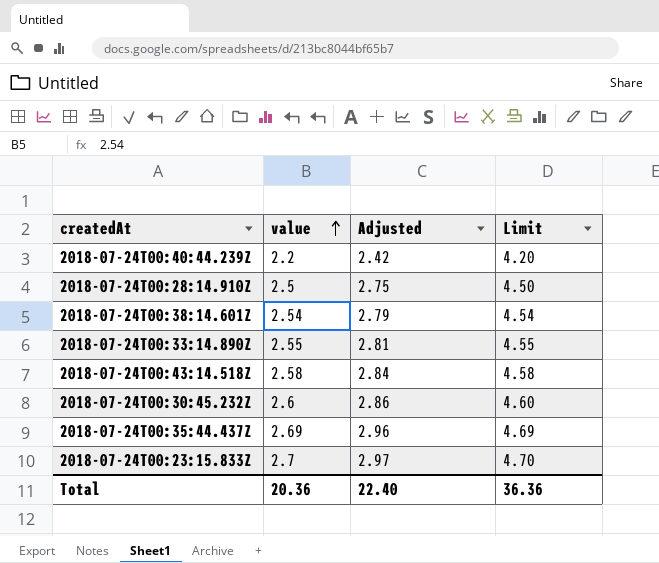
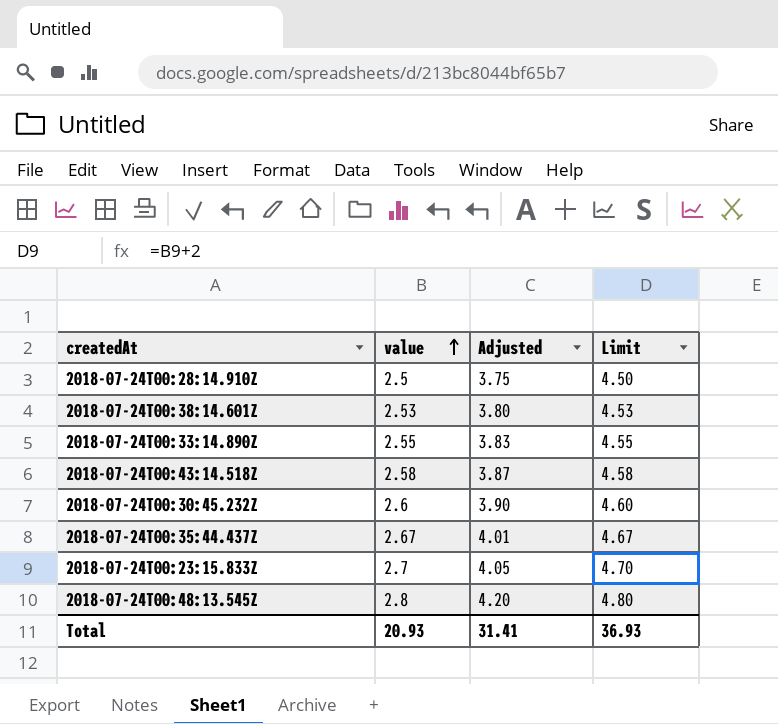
column Adjusted | formula: [value] * 1.1 -> [value] * 1.5
row 2018-07-24T00:40:44.239Z: 2.2 | 2.42 | 4.20 -> none
2018-07-24T00:38:14.601Z | value: 2.54 -> 2.53
2018-07-24T00:38:14.601Z | Limit: 4.54 -> 4.53
2018-07-24T00:35:44.437Z | value: 2.69 -> 2.67
2018-07-24T00:35:44.437Z | Limit: 4.69 -> 4.67
row 2018-07-24T00:48:13.545Z: none -> 2.8 | 4.20 | 4.80
Total | value: 20.36 -> 20.93
Total | Adjusted: 22.40 -> 31.41
Total | Limit: 36.36 -> 36.93

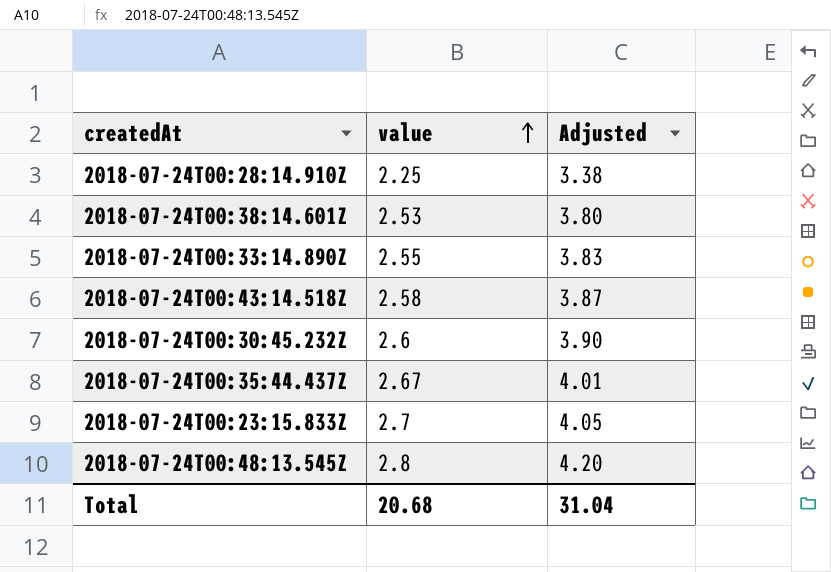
column Limit | formula: [value] + 2 -> none
2018-07-24T00:28:14.910Z | value: 2.5 -> 2.25
2018-07-24T00:28:14.910Z | Adjusted: 3.75 -> 3.38
Total | value: 20.93 -> 20.68
Total | Adjusted: 31.41 -> 31.04

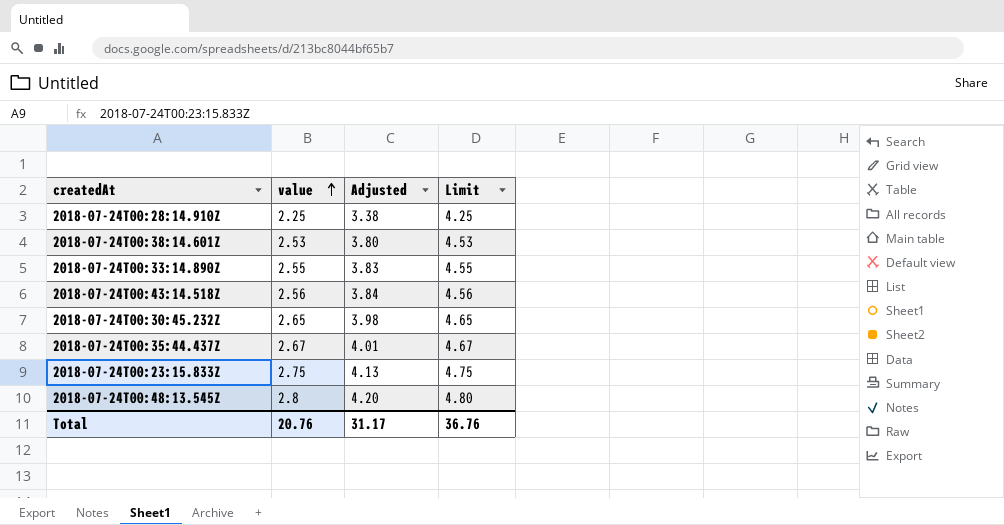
column Limit | formula: none -> [value] + 2
2018-07-24T00:43:14.518Z | value: 2.58 -> 2.56
2018-07-24T00:43:14.518Z | Adjusted: 3.87 -> 3.84
2018-07-24T00:30:45.232Z | value: 2.6 -> 2.65
2018-07-24T00:30:45.232Z | Adjusted: 3.90 -> 3.98
2018-07-24T00:23:15.833Z | value: 2.7 -> 2.75
2018-07-24T00:23:15.833Z | Adjusted: 4.05 -> 4.13
Total | value: 20.68 -> 20.76
Total | Adjusted: 31.04 -> 31.17

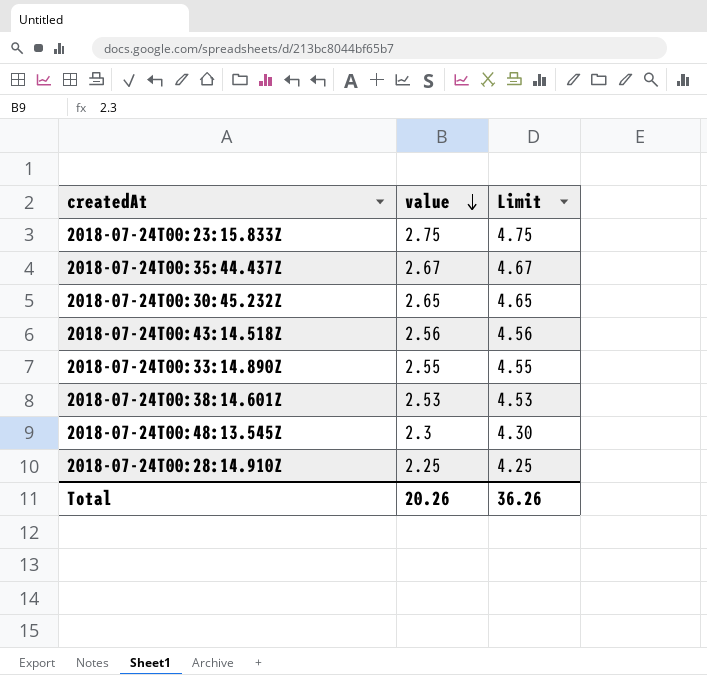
row order: value ascending -> value descending
column Adjusted | formula: [value] * 1.5 -> none
2018-07-24T00:48:13.545Z | value: 2.8 -> 2.3
2018-07-24T00:48:13.545Z | Limit: 4.80 -> 4.30
Total | value: 20.76 -> 20.26
Total | Limit: 36.76 -> 36.26

